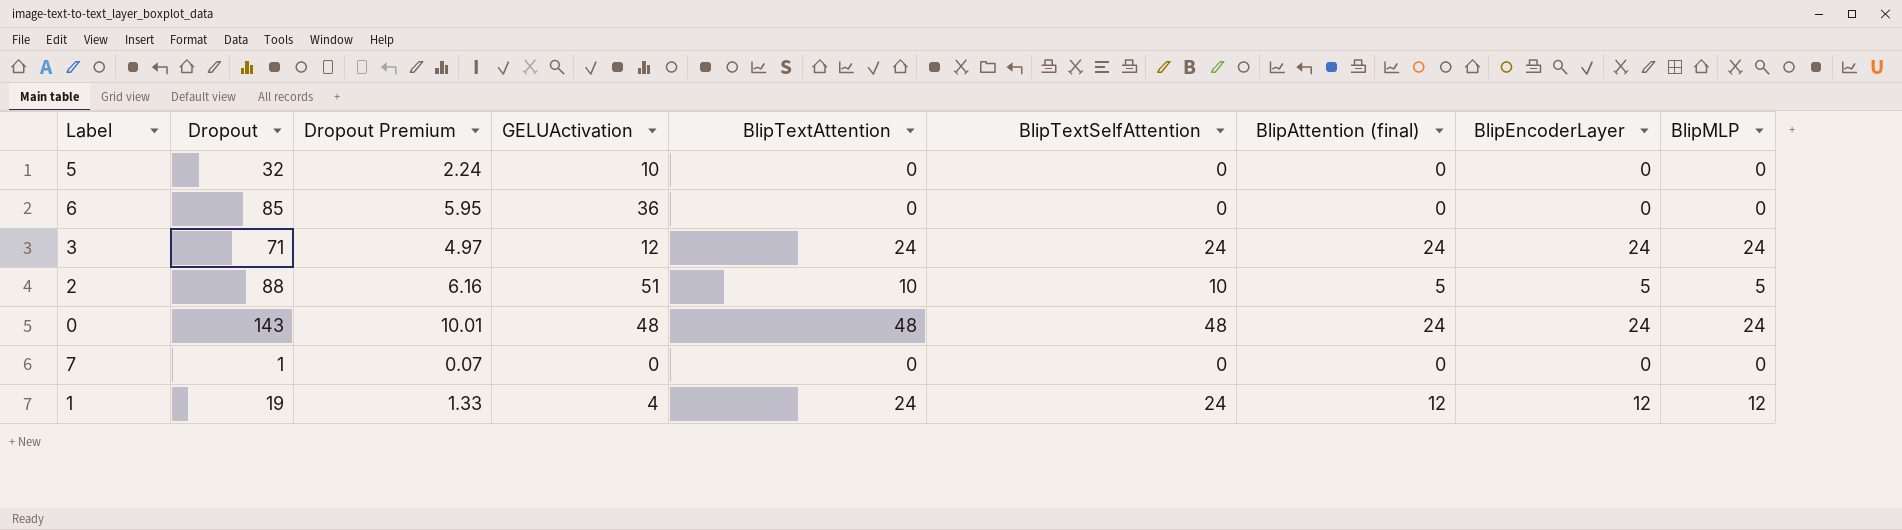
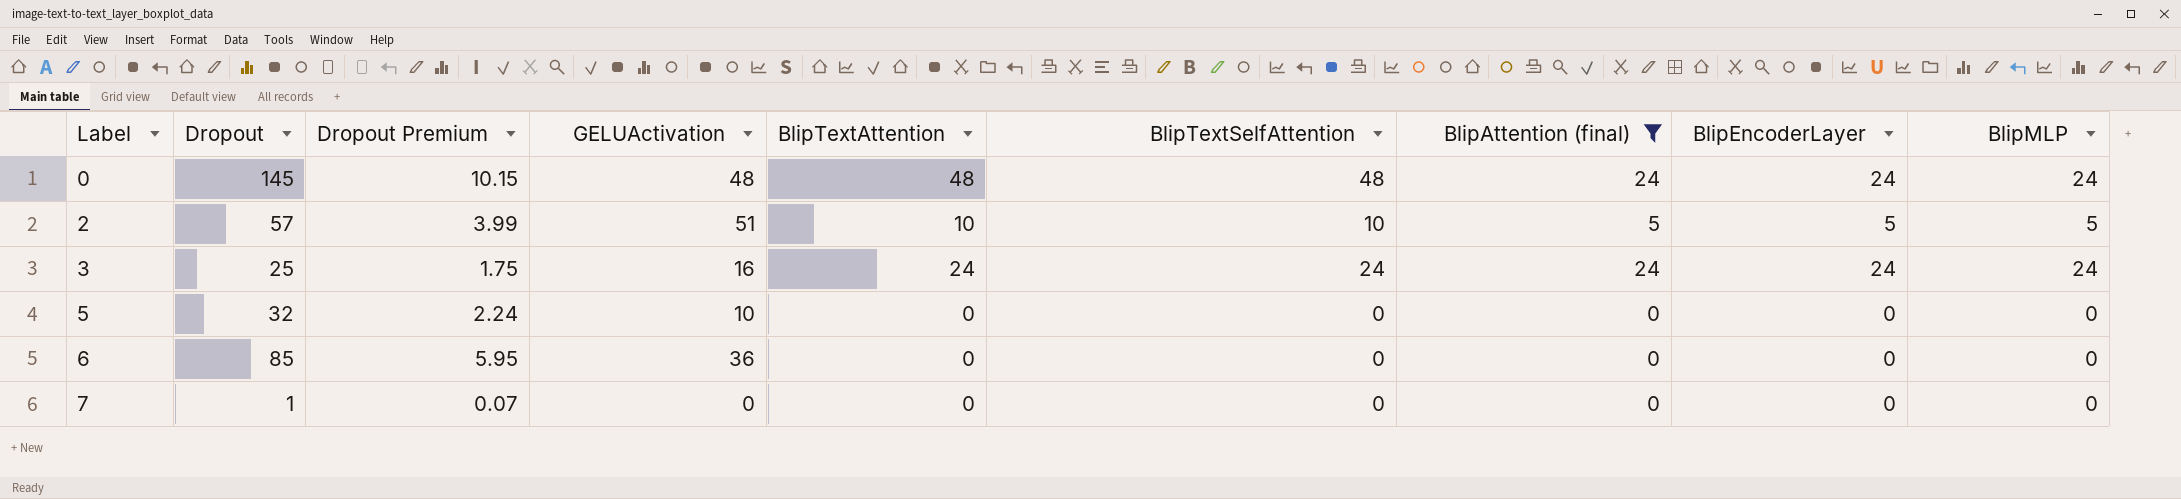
filter: none -> BlipAttention (final) != 12
row order: none -> Label ascending
0 | Dropout: 143 -> 145
0 | Dropout Premium: 10.01 -> 10.15
2 | Dropout: 88 -> 57
2 | Dropout Premium: 6.16 -> 3.99
3 | Dropout: 71 -> 25
3 | Dropout Premium: 4.97 -> 1.75
3 | GELUActivation: 12 -> 16

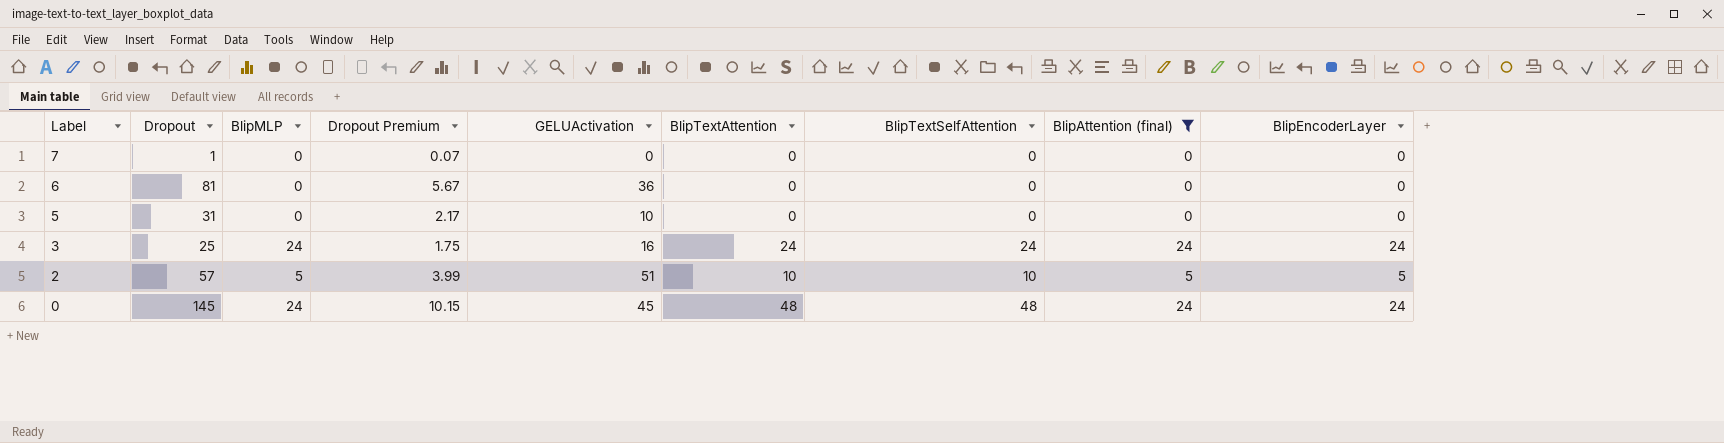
row order: Label ascending -> Label descending
column BlipMLP | position: 9 -> 3
6 | Dropout: 85 -> 81
6 | Dropout Premium: 5.95 -> 5.67
5 | Dropout: 32 -> 31
5 | Dropout Premium: 2.24 -> 2.17
0 | GELUActivation: 48 -> 45

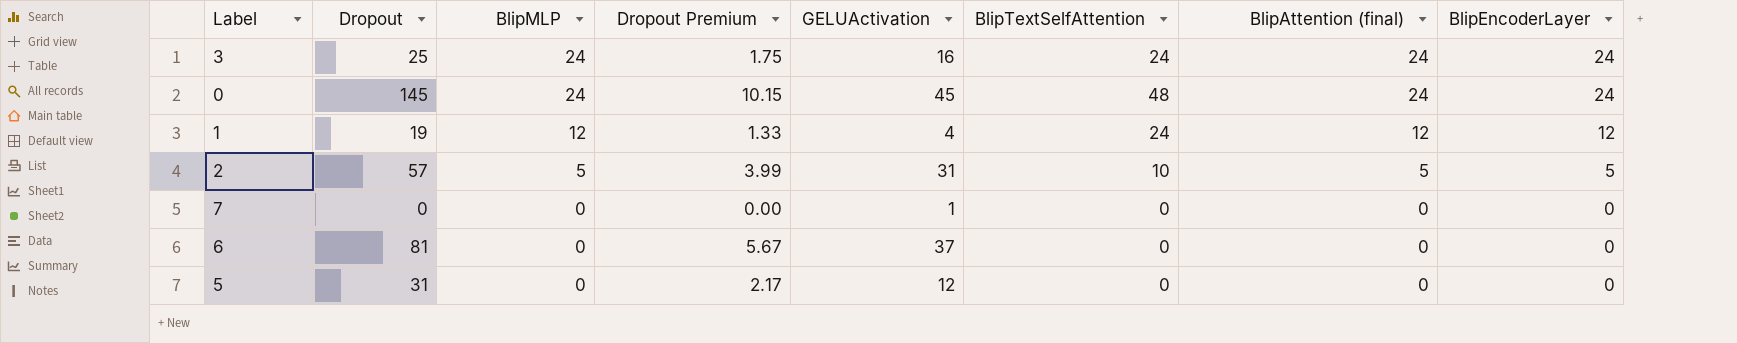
filter: BlipAttention (final) != 12 -> none
row order: Label descending -> BlipMLP descending
column BlipTextAttention | position: 6 -> none
2 | GELUActivation: 51 -> 31
7 | Dropout: 1 -> 0
7 | Dropout Premium: 0.07 -> 0.00
7 | GELUActivation: 0 -> 1
6 | GELUActivation: 36 -> 37
5 | GELUActivation: 10 -> 12

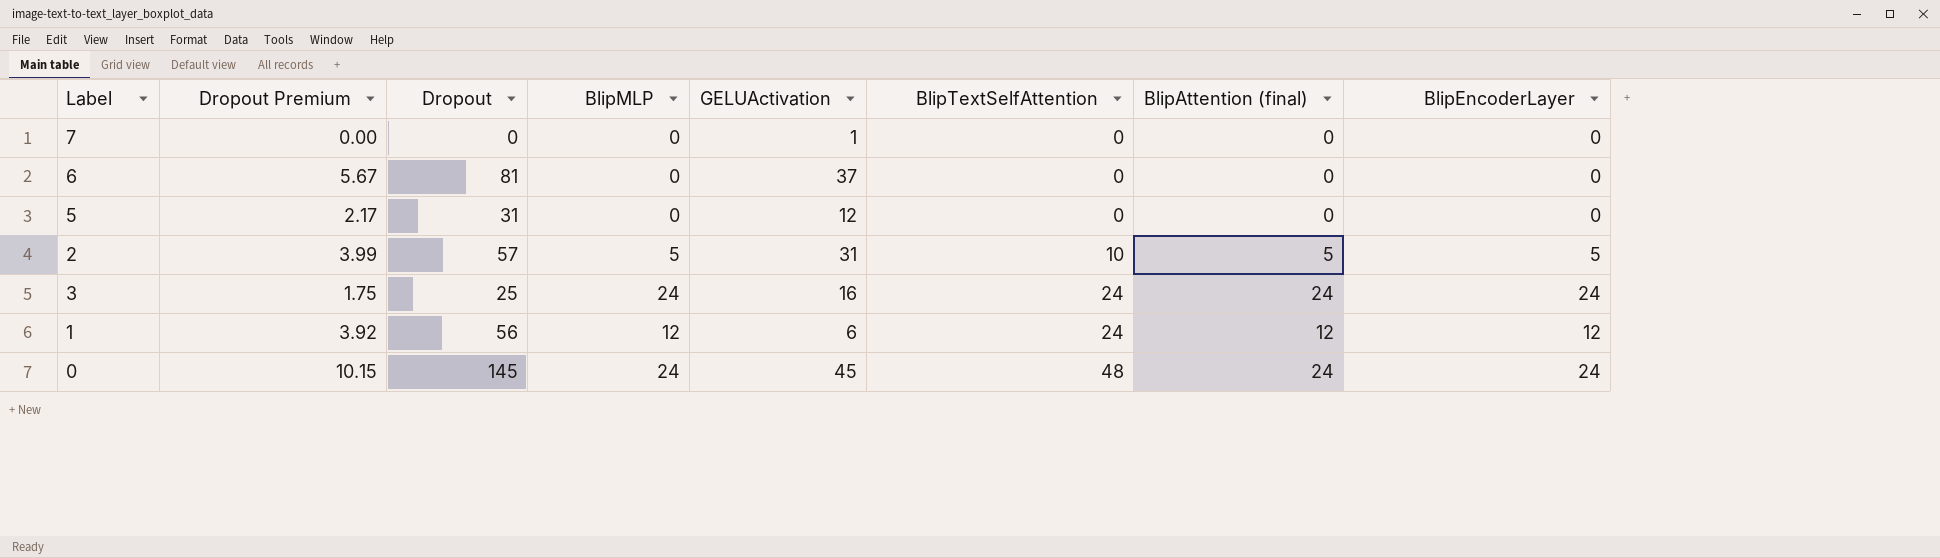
row order: BlipMLP descending -> BlipTextSelfAttention ascending
column Dropout Premium | position: 4 -> 2
1 | Dropout Premium: 1.33 -> 3.92
1 | Dropout: 19 -> 56
1 | GELUActivation: 4 -> 6

